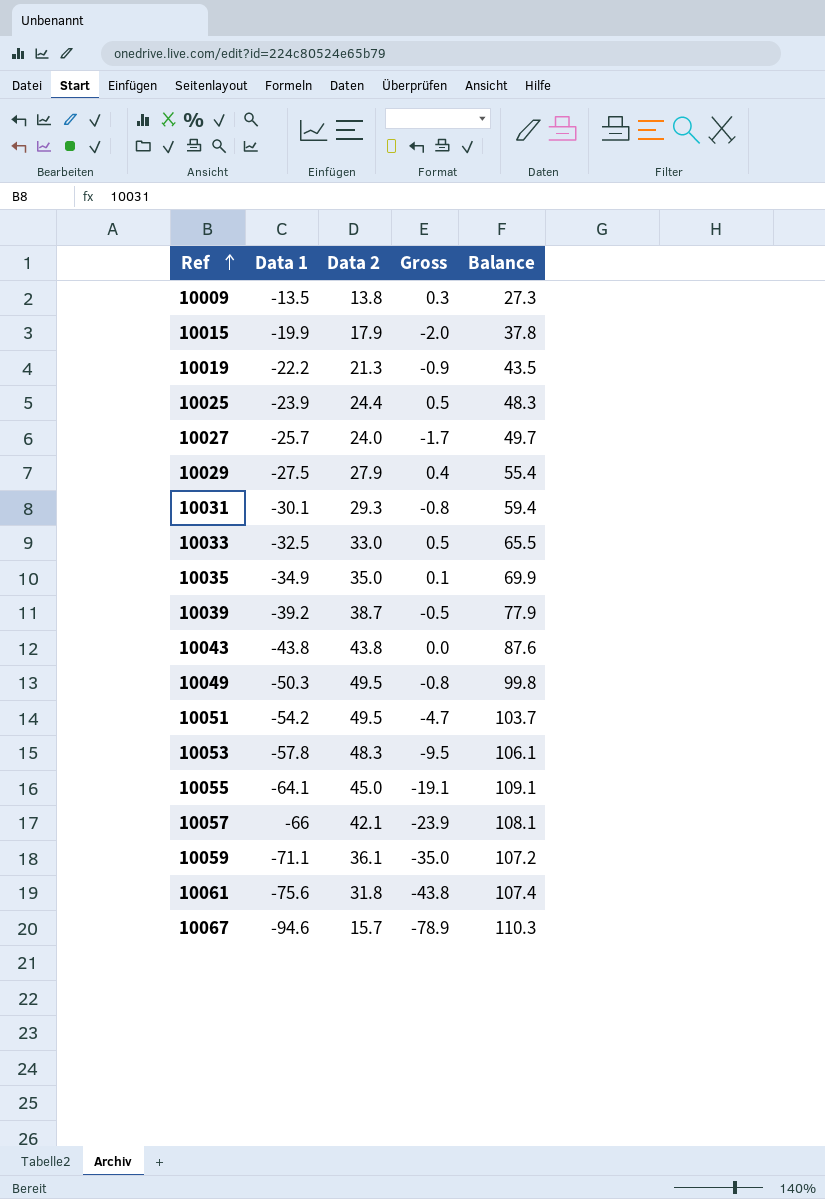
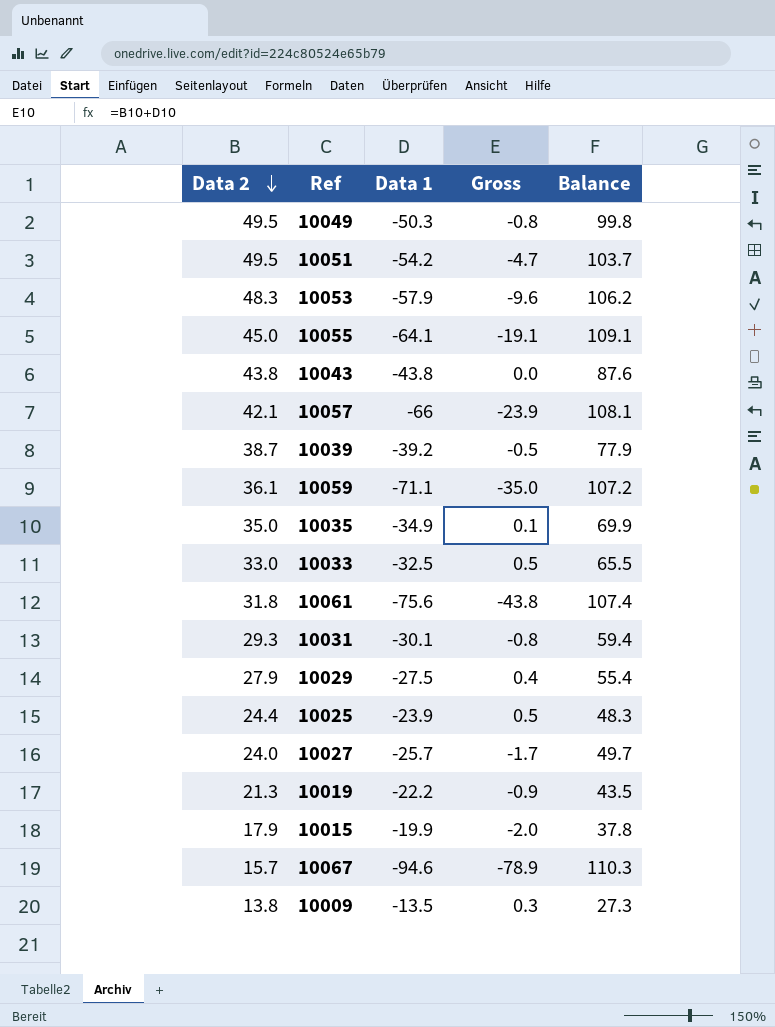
row order: Ref ascending -> Data 2 descending
column Data 2 | position: 3 -> 1
10053 | Data 1: -57.8 -> -57.9
10053 | Gross: -9.5 -> -9.6
10053 | Balance: 106.1 -> 106.2

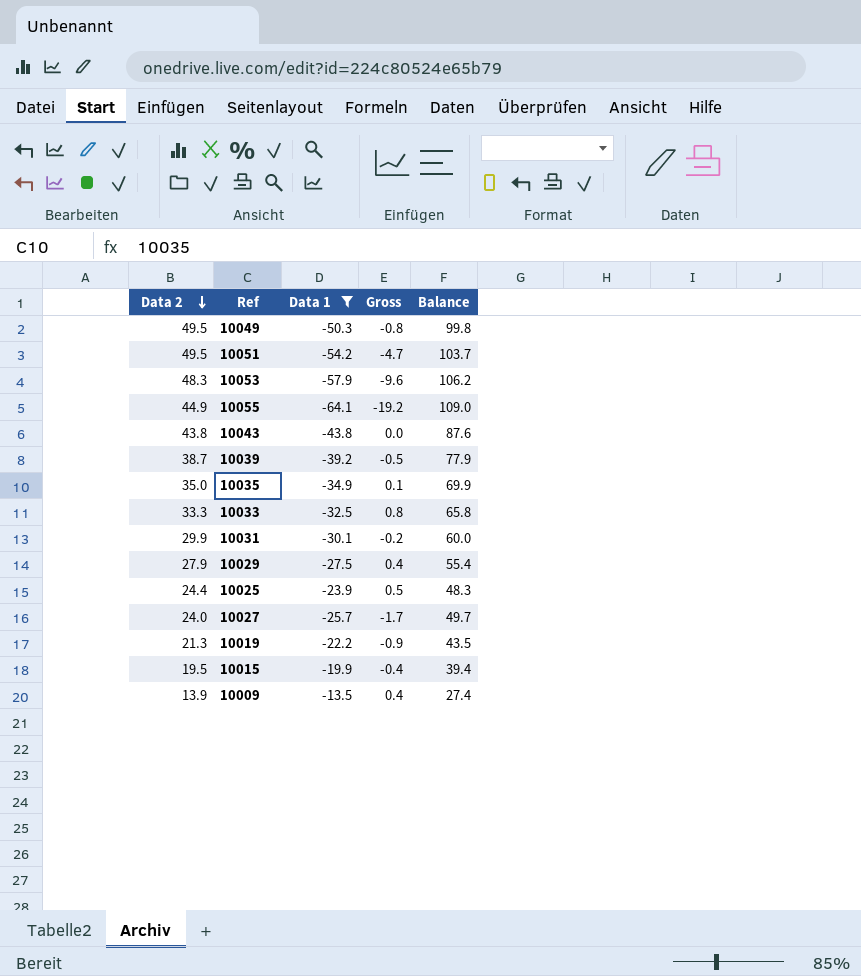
filter: none -> Data 1 >= -64.1
10055 | Data 2: 45.0 -> 44.9
10055 | Gross: -19.1 -> -19.2
10055 | Balance: 109.1 -> 109.0
10033 | Data 2: 33.0 -> 33.3
10033 | Gross: 0.5 -> 0.8
10033 | Balance: 65.5 -> 65.8
10031 | Data 2: 29.3 -> 29.9
10031 | Gross: -0.8 -> -0.2
10031 | Balance: 59.4 -> 60.0
10015 | Data 2: 17.9 -> 19.5
10015 | Gross: -2.0 -> -0.4
10015 | Balance: 37.8 -> 39.4
10009 | Data 2: 13.8 -> 13.9
10009 | Gross: 0.3 -> 0.4
10009 | Balance: 27.3 -> 27.4

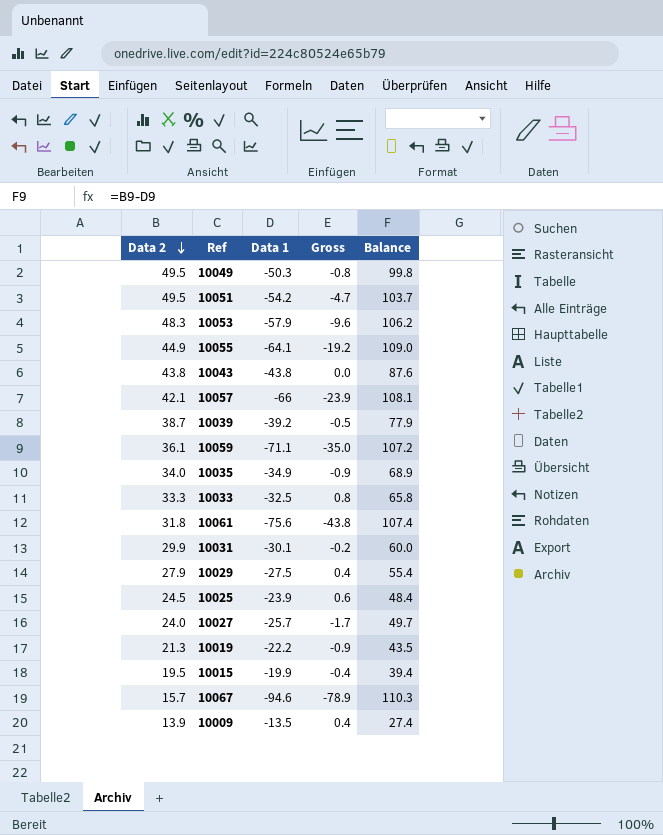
filter: Data 1 >= -64.1 -> none
10035 | Data 2: 35.0 -> 34.0
10035 | Gross: 0.1 -> -0.9
10035 | Balance: 69.9 -> 68.9
10025 | Data 2: 24.4 -> 24.5
10025 | Gross: 0.5 -> 0.6
10025 | Balance: 48.3 -> 48.4

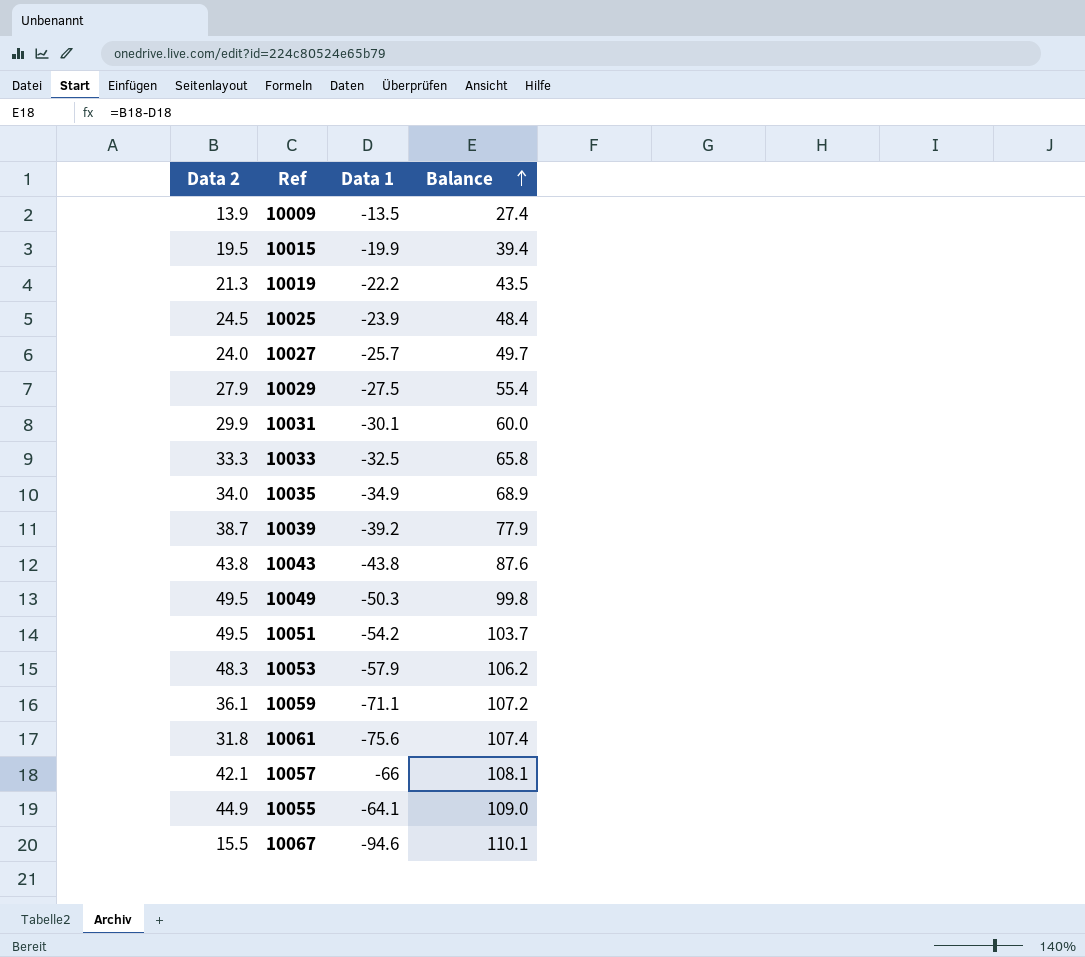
row order: Data 2 descending -> Balance ascending
column Gross | formula: [Data 2] + [Data 1] -> none
10067 | Data 2: 15.7 -> 15.5
10067 | Balance: 110.3 -> 110.1

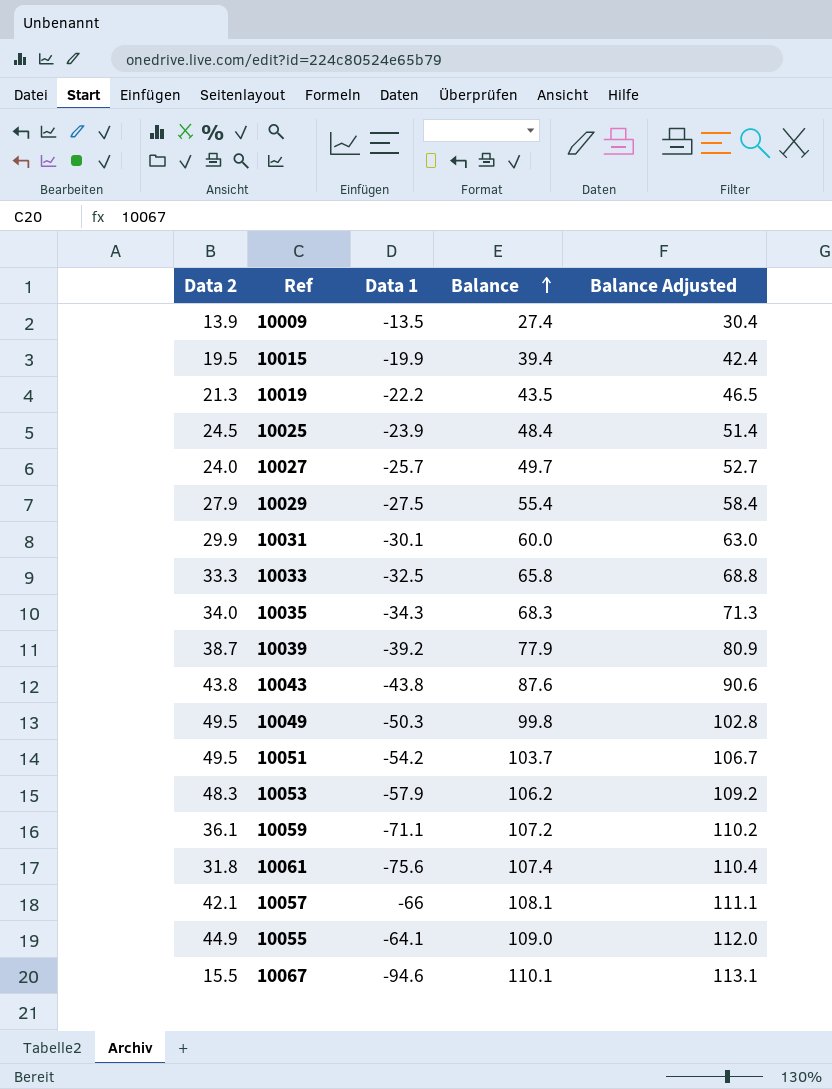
column Balance Adjusted | formula: none -> [Balance] + 3
10035 | Data 1: -34.9 -> -34.3
10035 | Balance: 68.9 -> 68.3

